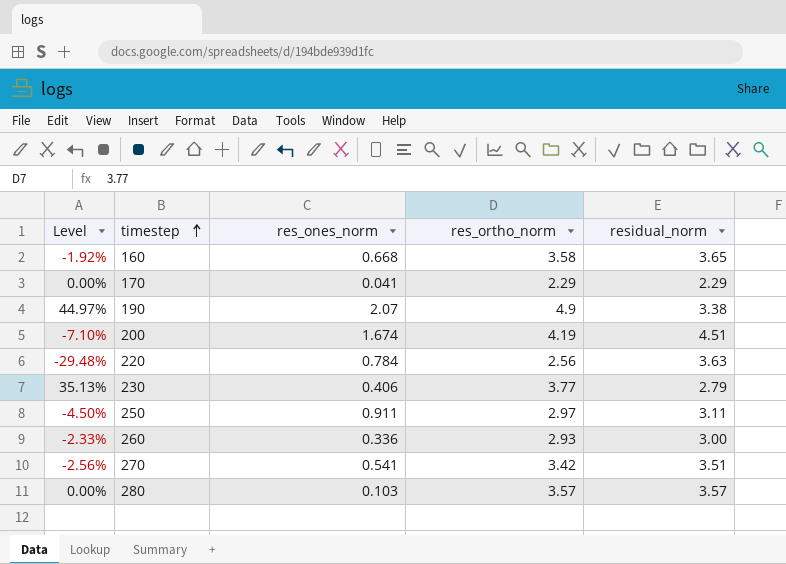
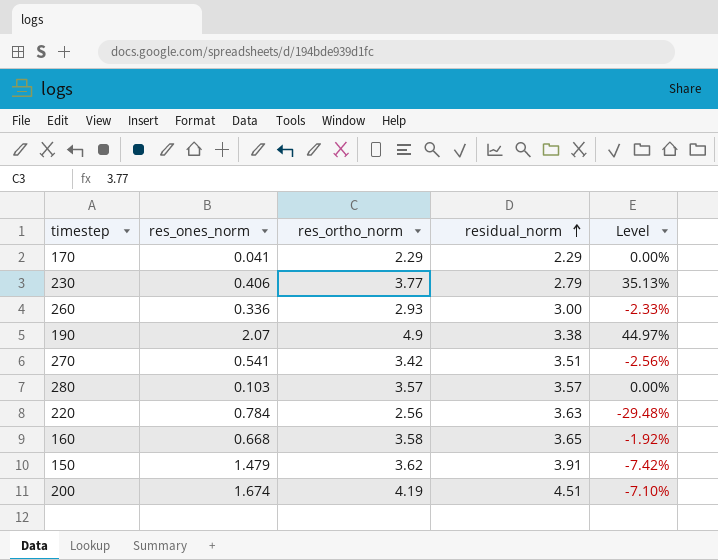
row order: timestep ascending -> residual_norm ascending
column Level | position: 1 -> 5
row 250: -4.50% | 0.911 | 2.97 | 3.11 -> none
row 150: none -> 1.479 | 3.62 | 3.91 | -7.42%

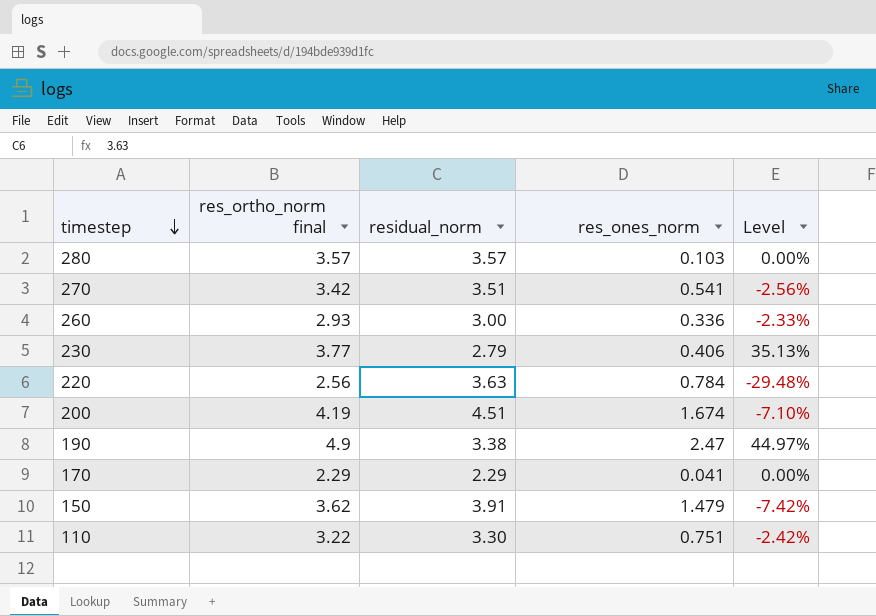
row order: residual_norm ascending -> timestep descending
column name: res_ortho_norm -> res_ortho_norm final
column res_ones_norm | position: 2 -> 4
row 160: 0.668 | 3.58 | 3.65 | -1.92% -> none
190 | res_ones_norm: 2.07 -> 2.47
row 110: none -> 3.22 | 3.30 | 0.751 | -2.42%

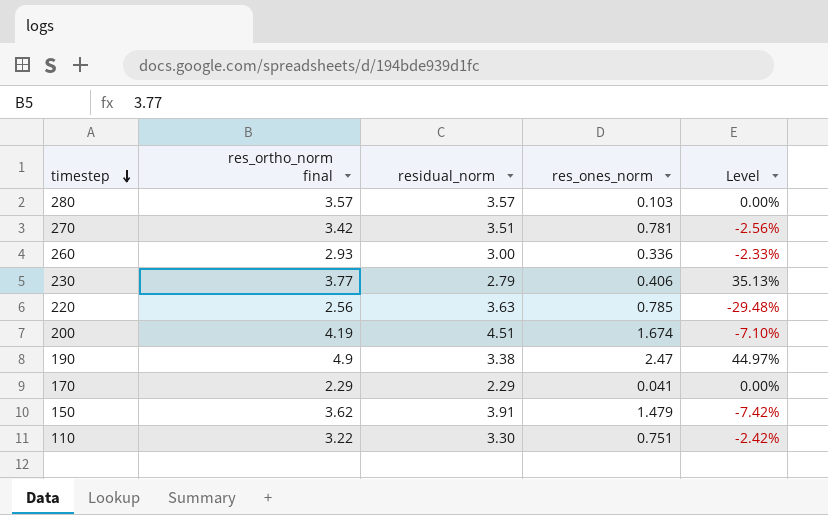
270 | res_ones_norm: 0.541 -> 0.781
220 | res_ones_norm: 0.784 -> 0.785

